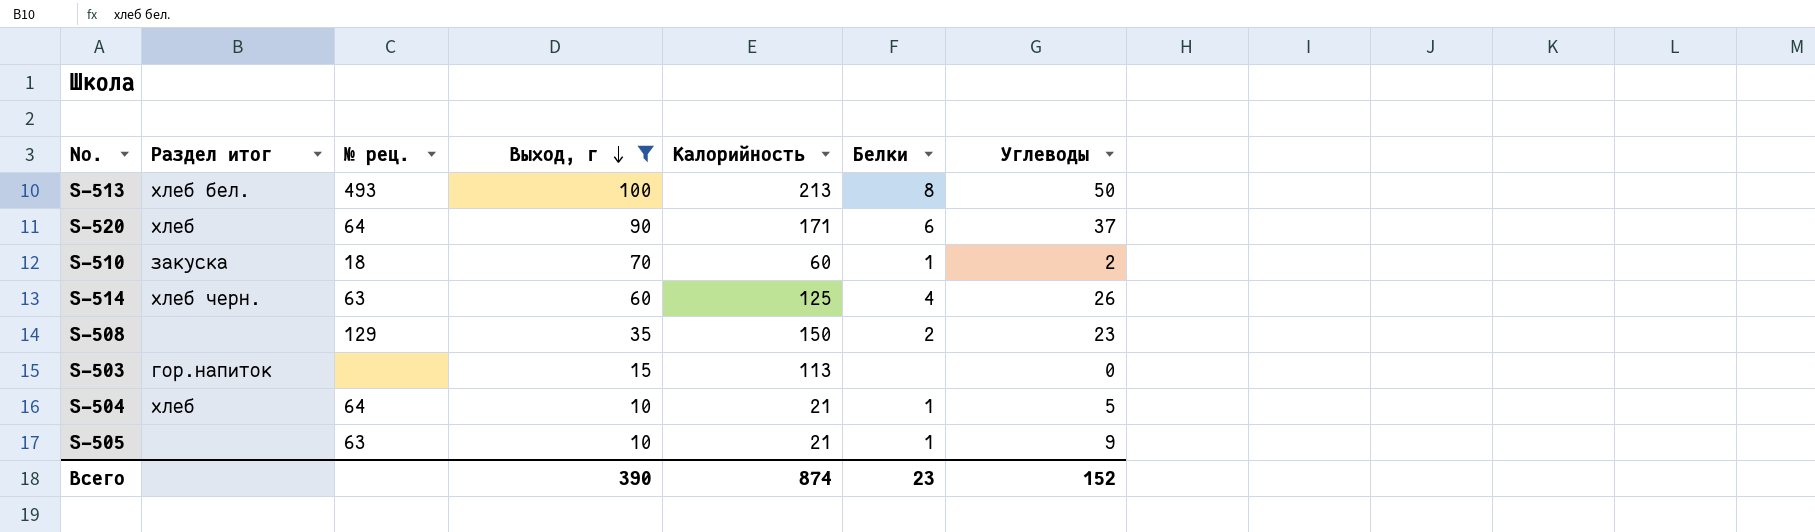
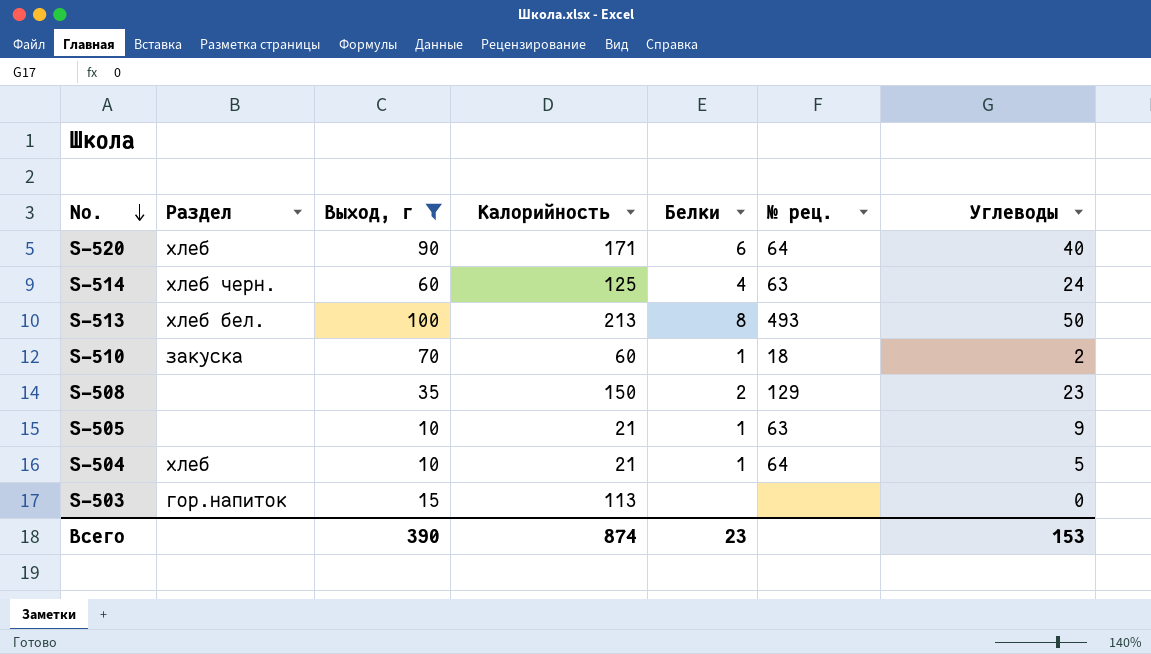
row order: Выход, г descending -> No. descending
column name: Раздел итог -> Раздел
column № рец. | position: 3 -> 6
S-520 | Углеводы: 37 -> 40
S-514 | Углеводы: 26 -> 24
Всего | Углеводы: 152 -> 153

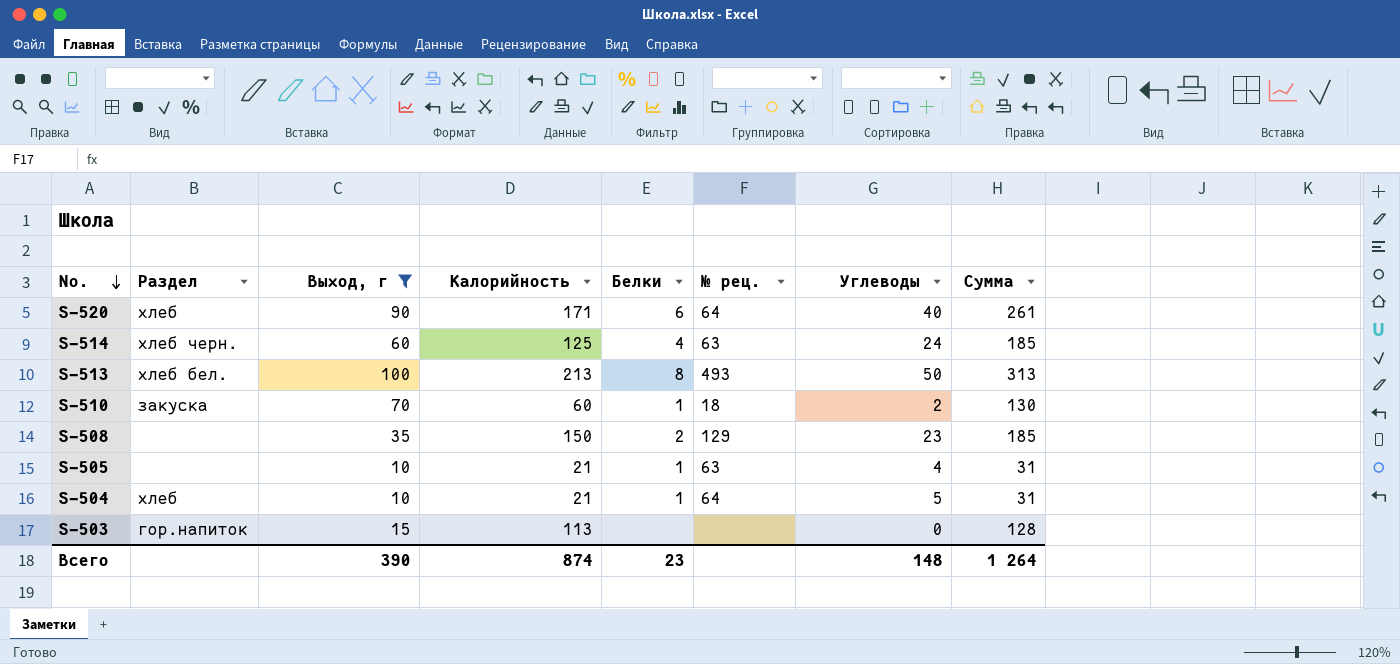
column Сумма | formula: none -> [Выход, г] + [Калорийность]
S-505 | Углеводы: 9 -> 4
Всего | Углеводы: 153 -> 148

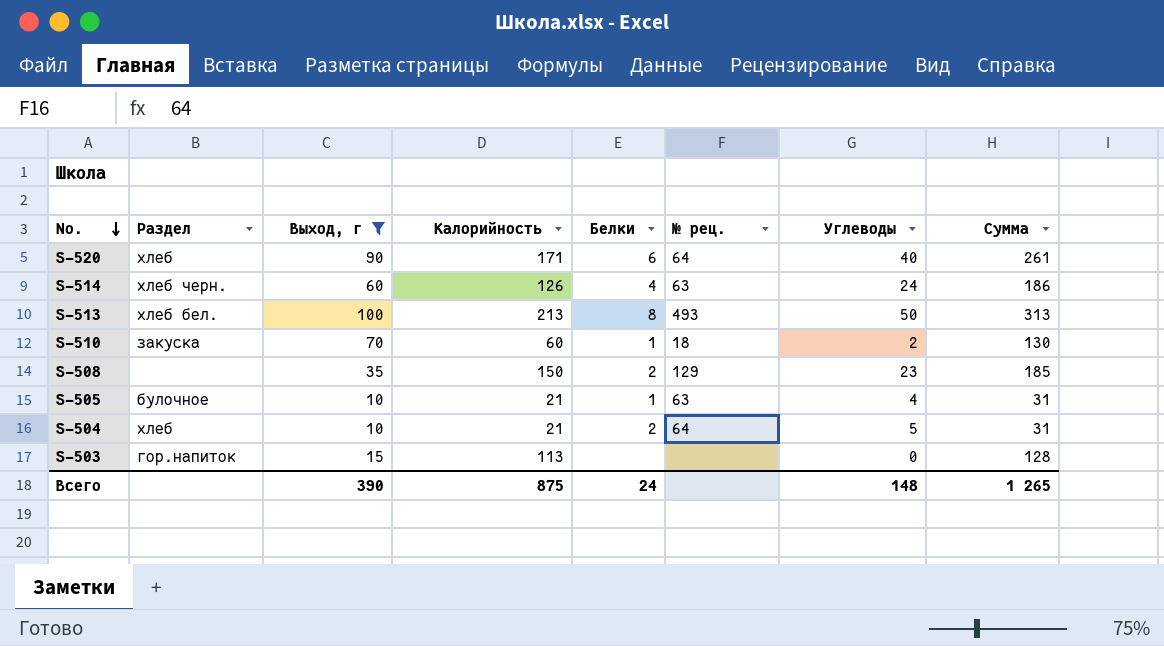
S-514 | Калорийность: 125 -> 126
S-514 | Сумма: 185 -> 186
S-505 | Раздел: none -> булочное
S-504 | Белки: 1 -> 2
Всего | Калорийность: 874 -> 875
Всего | Белки: 23 -> 24
Всего | Сумма: 1 264 -> 1 265

